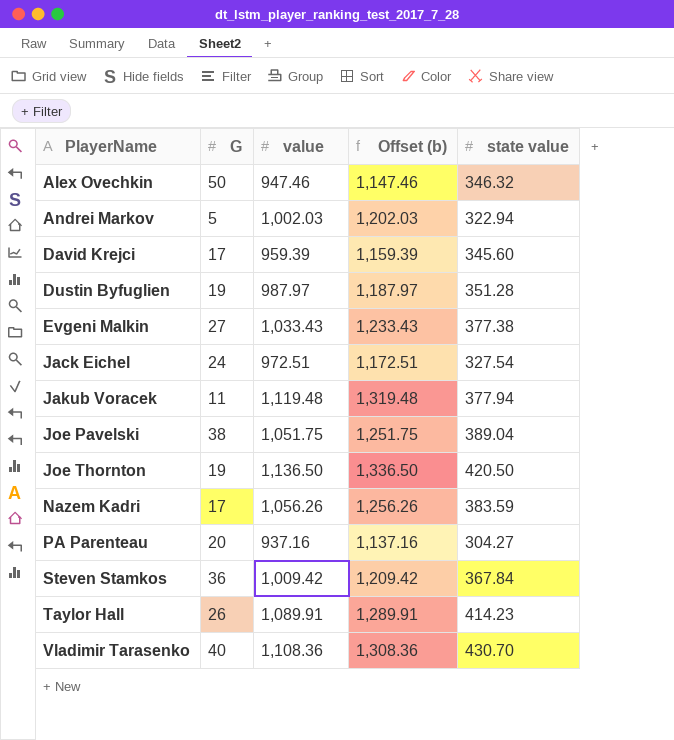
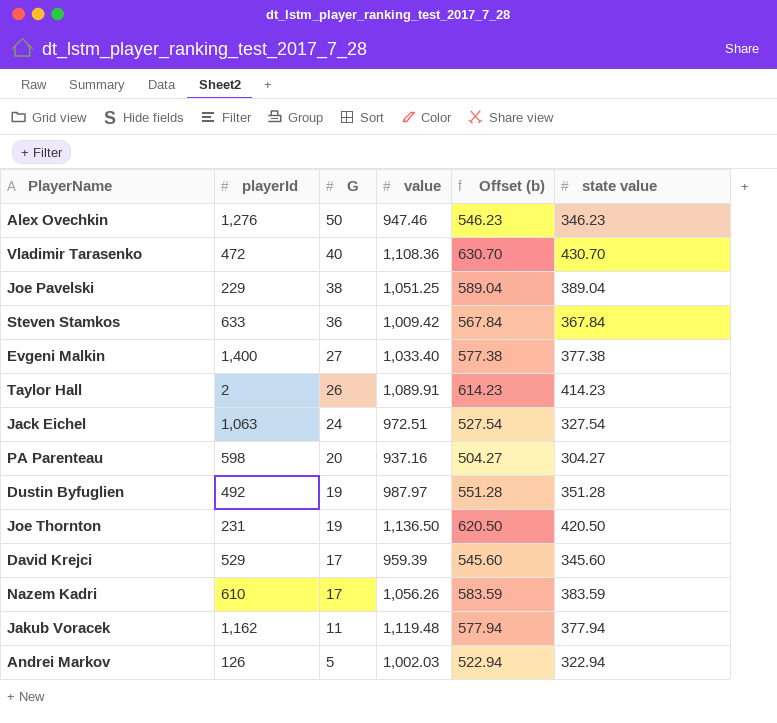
row order: PlayerName ascending -> G descending
column playerId | position: none -> 2
column Offset (b) | formula: [value] + 200 -> [state value] + 200
Alex Ovechkin | state value: 346.32 -> 346.23
Joe Pavelski | value: 1,051.75 -> 1,051.25
Evgeni Malkin | value: 1,033.43 -> 1,033.40

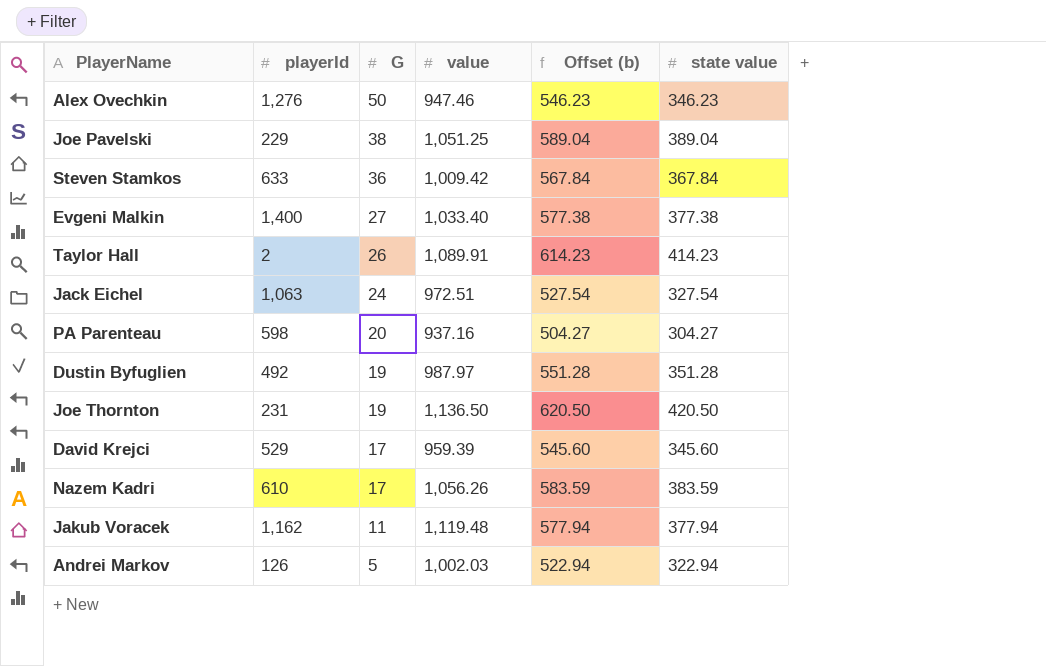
row Vladimir Tarasenko: 472 | 40 | 1,108.36 | 630.70 | 430.70 -> none

